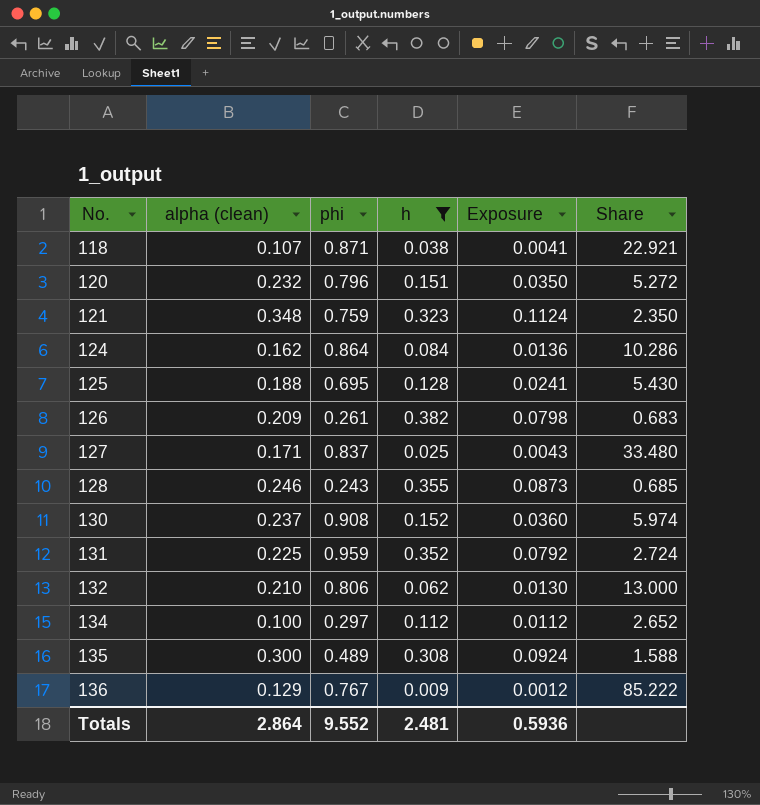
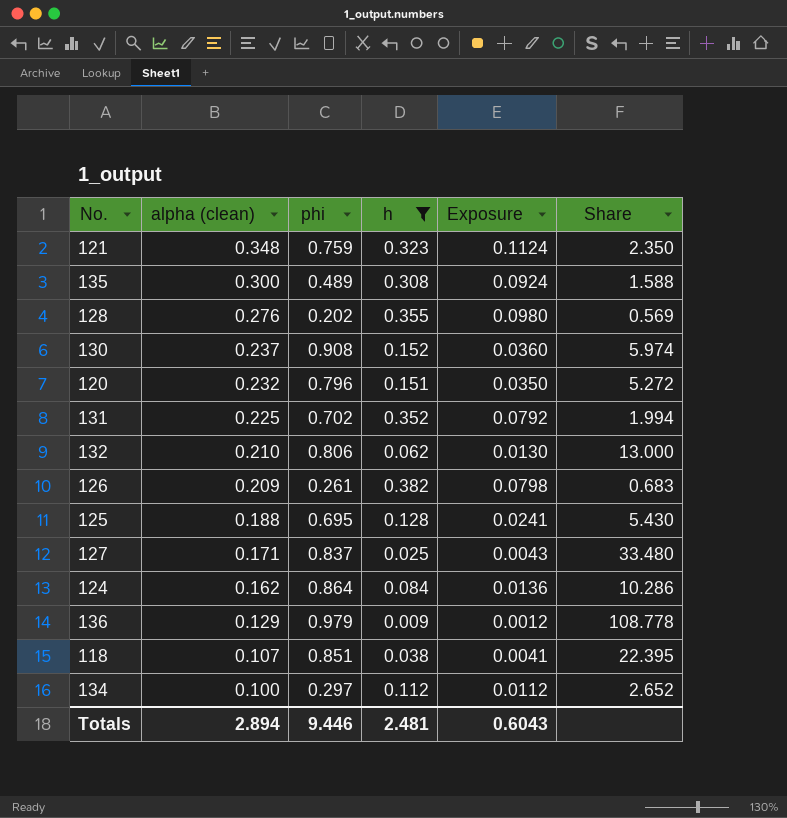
row order: No. ascending -> alpha (clean) descending
128 | alpha (clean): 0.246 -> 0.276
128 | phi: 0.243 -> 0.202
128 | Exposure: 0.0873 -> 0.0980
128 | Share: 0.685 -> 0.569
131 | phi: 0.959 -> 0.702
131 | Share: 2.724 -> 1.994
136 | phi: 0.767 -> 0.979
136 | Share: 85.222 -> 108.778
118 | phi: 0.871 -> 0.851
118 | Share: 22.921 -> 22.395
Totals | alpha (clean): 2.864 -> 2.894
Totals | phi: 9.552 -> 9.446
Totals | Exposure: 0.5936 -> 0.6043

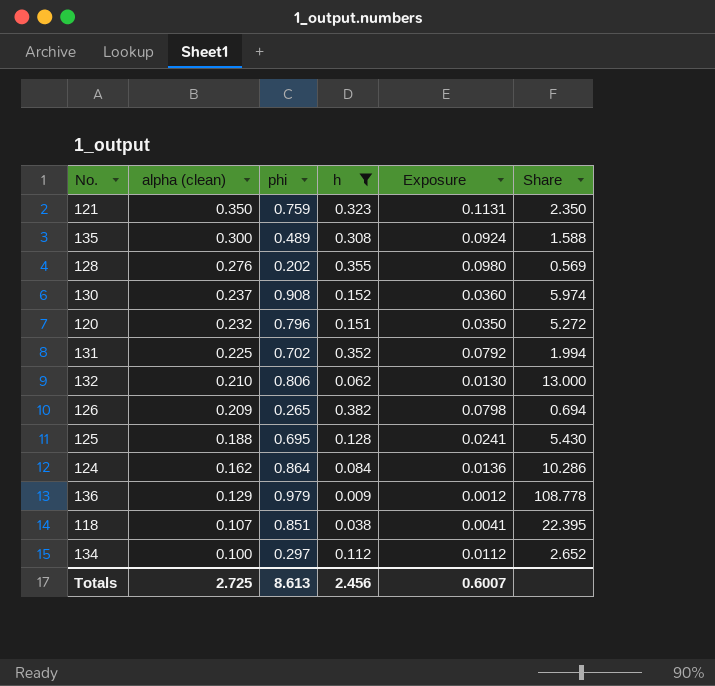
row 127: 0.171 | 0.837 | 0.025 | 0.0043 | 33.480 -> none
121 | alpha (clean): 0.348 -> 0.350
121 | Exposure: 0.1124 -> 0.1131
126 | phi: 0.261 -> 0.265
126 | Share: 0.683 -> 0.694
Totals | alpha (clean): 2.894 -> 2.725
Totals | phi: 9.446 -> 8.613
Totals | h: 2.481 -> 2.456
Totals | Exposure: 0.6043 -> 0.6007

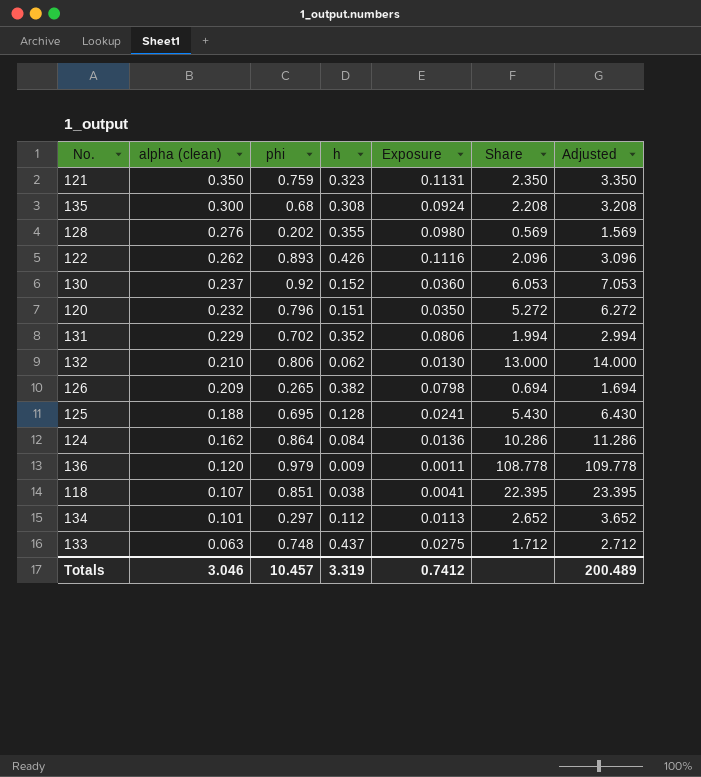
filter: h <= 0.382 -> none
column Adjusted | formula: none -> [Share] + 1
135 | phi: 0.489 -> 0.68
135 | Share: 1.588 -> 2.208
130 | phi: 0.908 -> 0.92
130 | Share: 5.974 -> 6.053
131 | alpha (clean): 0.225 -> 0.229
131 | Exposure: 0.0792 -> 0.0806
136 | alpha (clean): 0.129 -> 0.120
136 | Exposure: 0.0012 -> 0.0011
134 | alpha (clean): 0.100 -> 0.101
134 | Exposure: 0.0112 -> 0.0113
Totals | alpha (clean): 2.725 -> 3.046
Totals | phi: 8.613 -> 10.457
Totals | h: 2.456 -> 3.319
Totals | Exposure: 0.6007 -> 0.7412

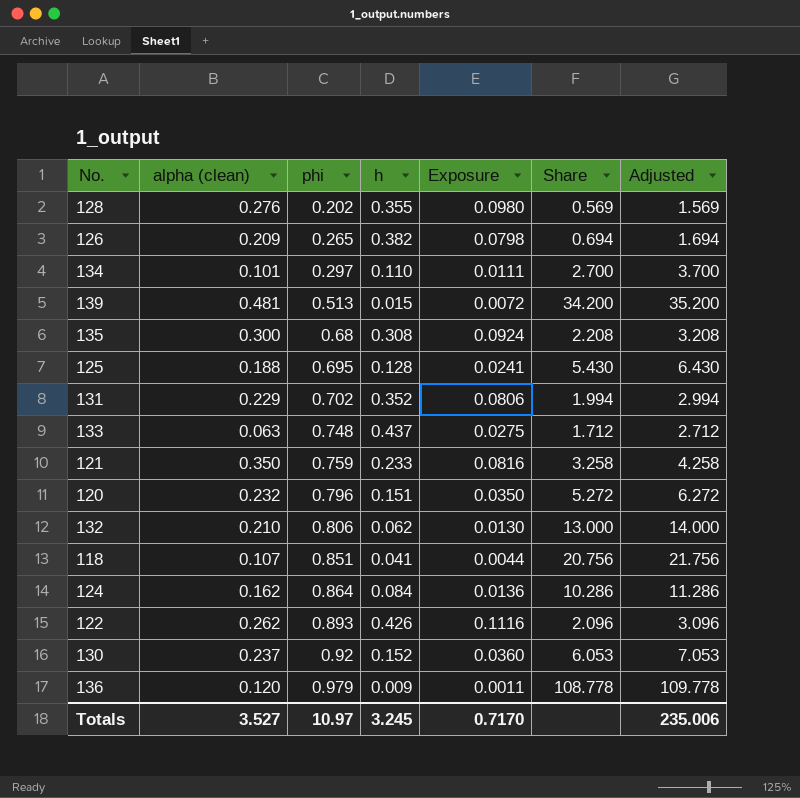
row order: alpha (clean) descending -> phi ascending
134 | h: 0.112 -> 0.110
134 | Exposure: 0.0113 -> 0.0111
134 | Share: 2.652 -> 2.700
134 | Adjusted: 3.652 -> 3.700
row 139: none -> 0.481 | 0.513 | 0.015 | 0.0072 | 34.200 | 35.200
121 | h: 0.323 -> 0.233
121 | Exposure: 0.1131 -> 0.0816
121 | Share: 2.350 -> 3.258
121 | Adjusted: 3.350 -> 4.258
118 | h: 0.038 -> 0.041
118 | Exposure: 0.0041 -> 0.0044
118 | Share: 22.395 -> 20.756
118 | Adjusted: 23.395 -> 21.756
Totals | alpha (clean): 3.046 -> 3.527
Totals | phi: 10.457 -> 10.97
Totals | h: 3.319 -> 3.245
Totals | Exposure: 0.7412 -> 0.7170
Totals | Adjusted: 200.489 -> 235.006

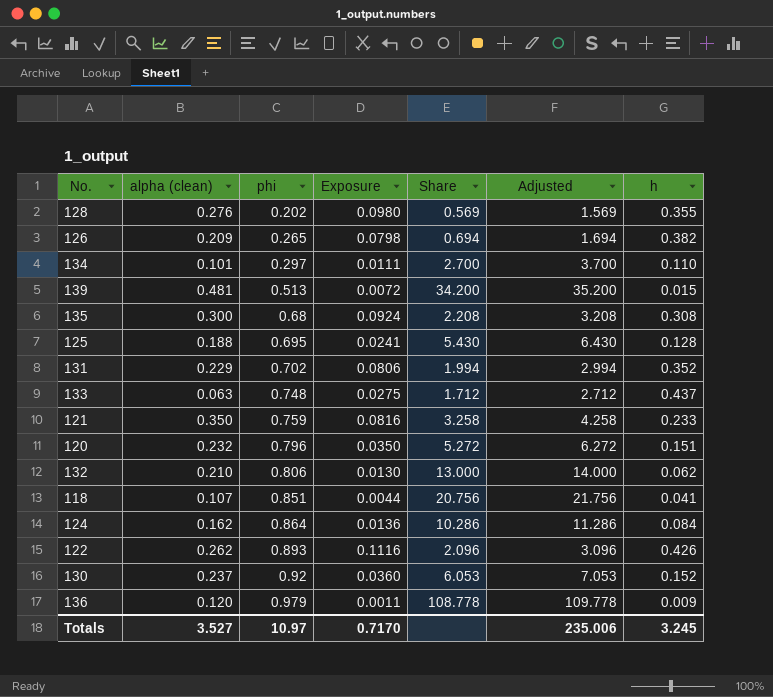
column h | position: 4 -> 7

